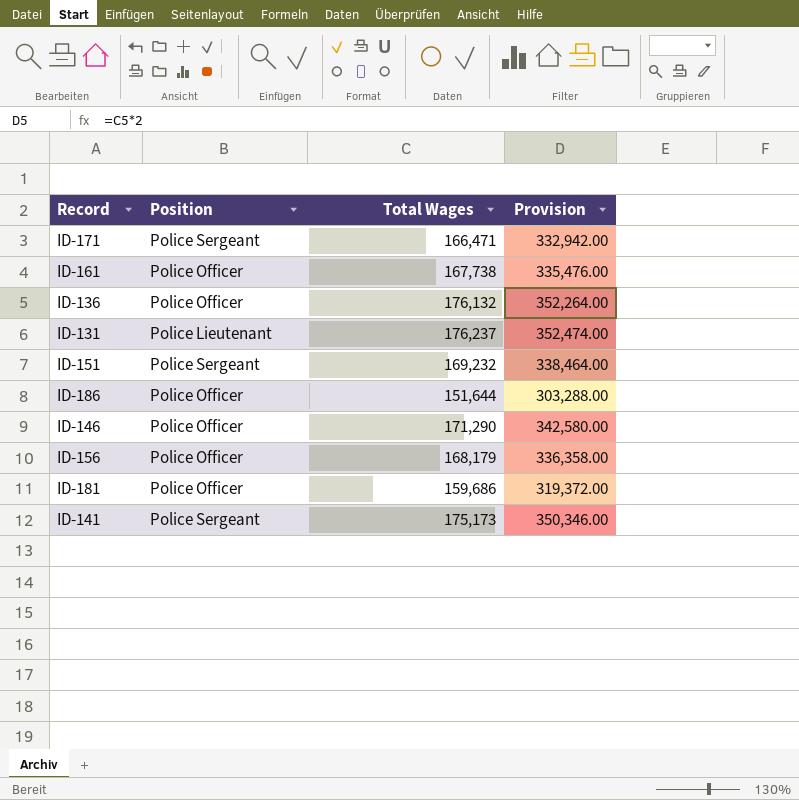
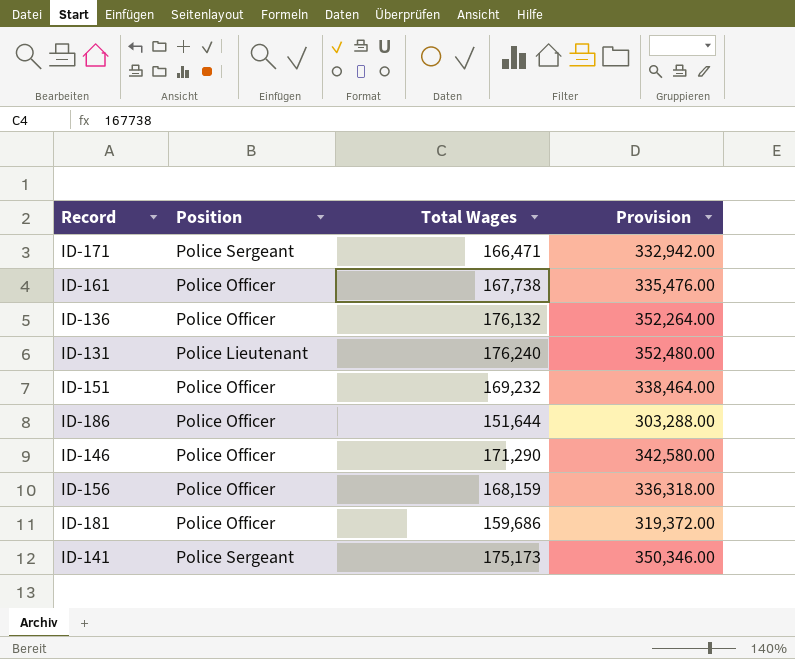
ID-131 | Total Wages: 176,237 -> 176,240
ID-131 | Provision: 352,474.00 -> 352,480.00
ID-151 | Position: Police Sergeant -> Police Officer
ID-156 | Total Wages: 168,179 -> 168,159
ID-156 | Provision: 336,358.00 -> 336,318.00

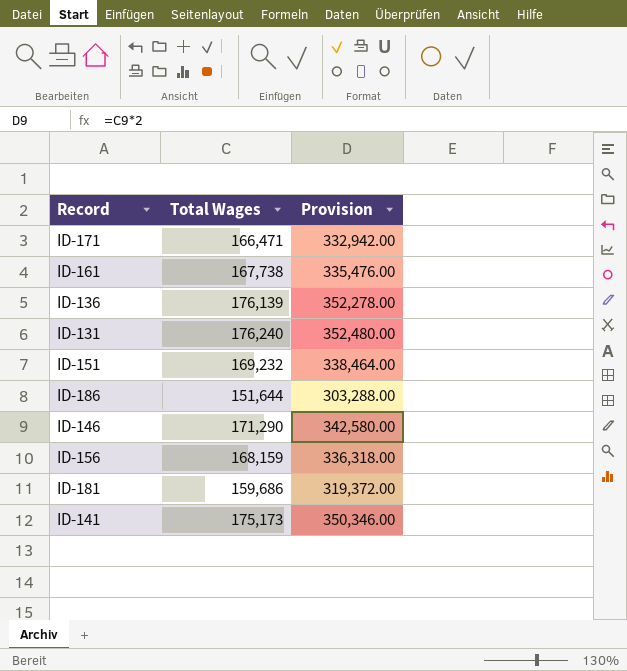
column Position | position: 2 -> none
ID-136 | Total Wages: 176,132 -> 176,139
ID-136 | Provision: 352,264.00 -> 352,278.00

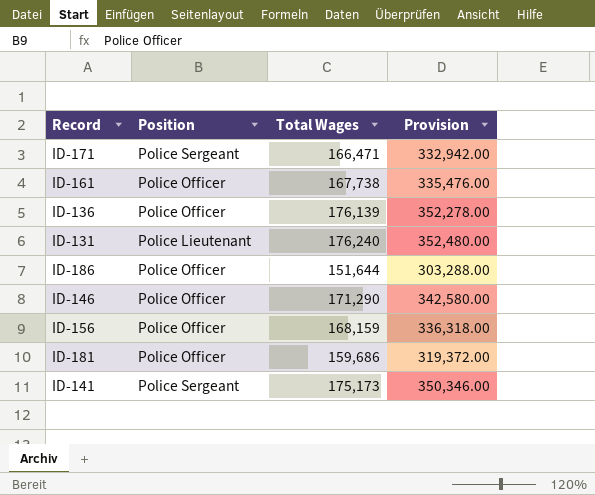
column Position | position: none -> 2
row ID-151: 169,232 | 338,464.00 -> none

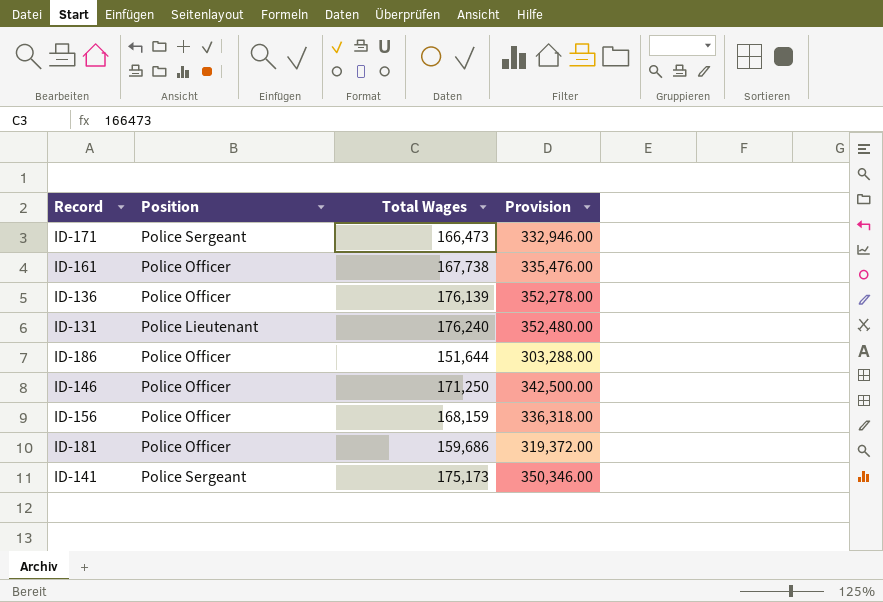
ID-171 | Total Wages: 166,471 -> 166,473
ID-171 | Provision: 332,942.00 -> 332,946.00
ID-146 | Total Wages: 171,290 -> 171,250
ID-146 | Provision: 342,580.00 -> 342,500.00

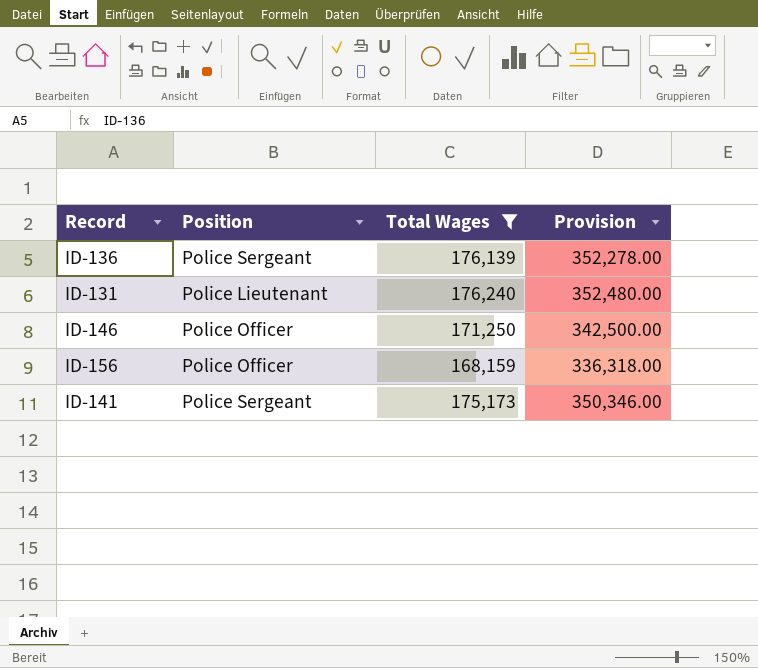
filter: none -> Total Wages >= 168,159
ID-136 | Position: Police Officer -> Police Sergeant

